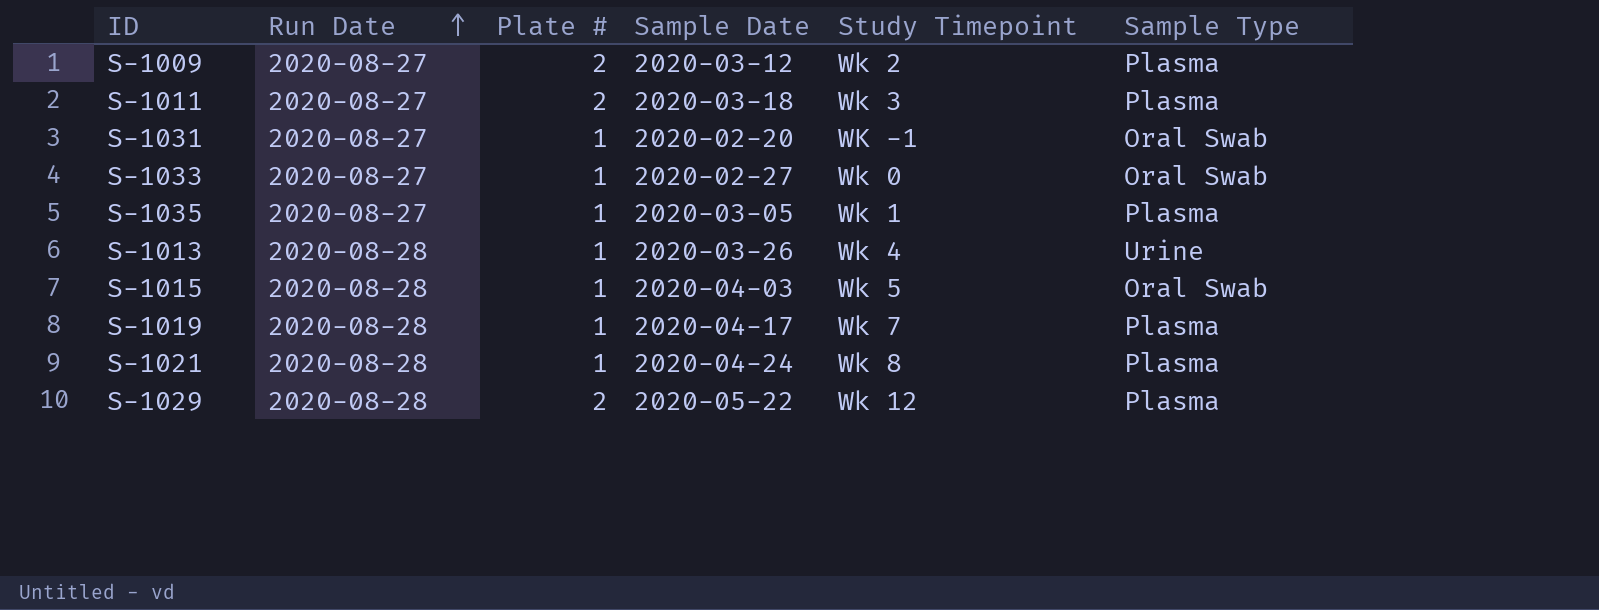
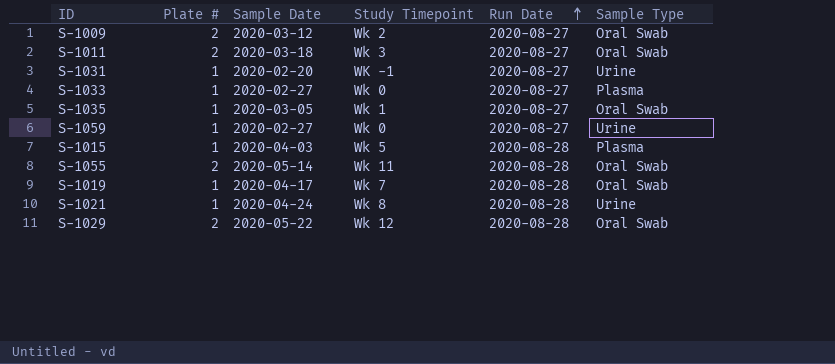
column Run Date | position: 2 -> 5
row S-1013: 2020-08-28 | 1 | 2020-03-26 | Wk 4 | Urine -> none
S-1009 | Sample Type: Plasma -> Oral Swab
S-1011 | Sample Type: Plasma -> Oral Swab
S-1031 | Sample Type: Oral Swab -> Urine
S-1033 | Sample Type: Oral Swab -> Plasma
S-1035 | Sample Type: Plasma -> Oral Swab
row S-1059: none -> 1 | 2020-02-27 | Wk 0 | 2020-08-27 | Urine
S-1015 | Sample Type: Oral Swab -> Plasma
row S-1055: none -> 2 | 2020-05-14 | Wk 11 | 2020-08-28 | Oral Swab
S-1019 | Sample Type: Plasma -> Oral Swab
S-1021 | Sample Type: Plasma -> Urine
S-1029 | Sample Type: Plasma -> Oral Swab

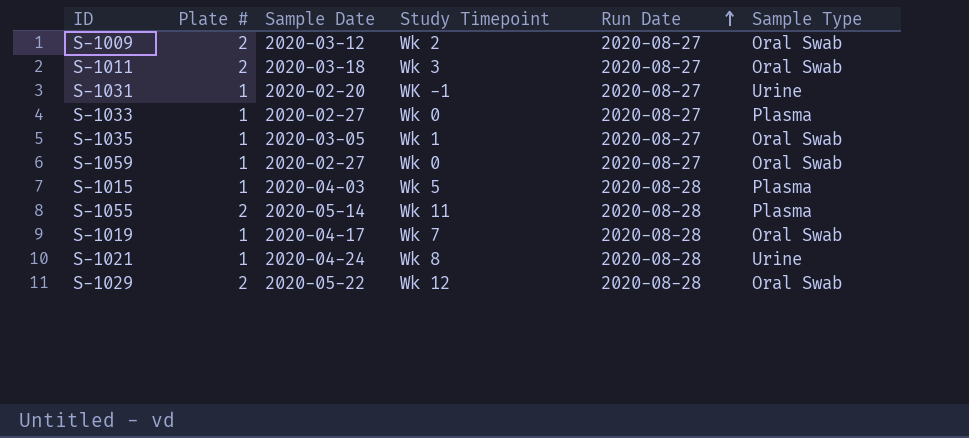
S-1059 | Sample Type: Urine -> Oral Swab
S-1055 | Sample Type: Oral Swab -> Plasma

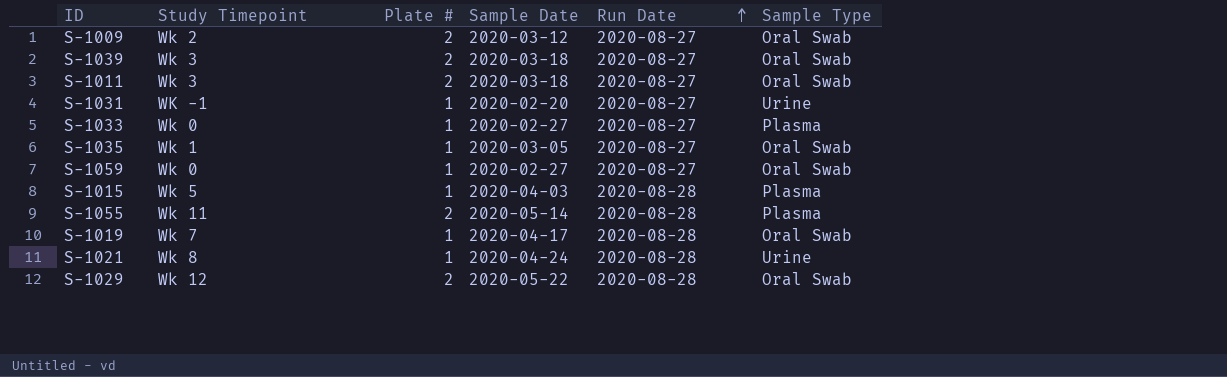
column Study Timepoint | position: 4 -> 2
row S-1039: none -> Wk 3 | 2 | 2020-03-18 | 2020-08-27 | Oral Swab

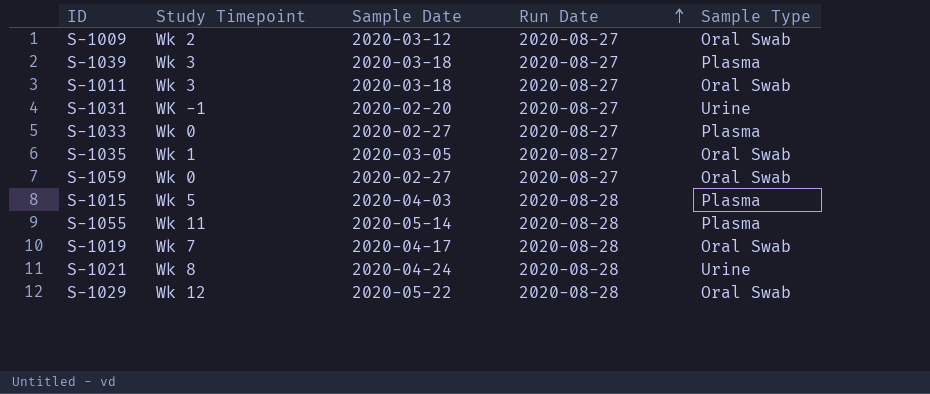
column Plate # | position: 3 -> none
S-1039 | Sample Type: Oral Swab -> Plasma

